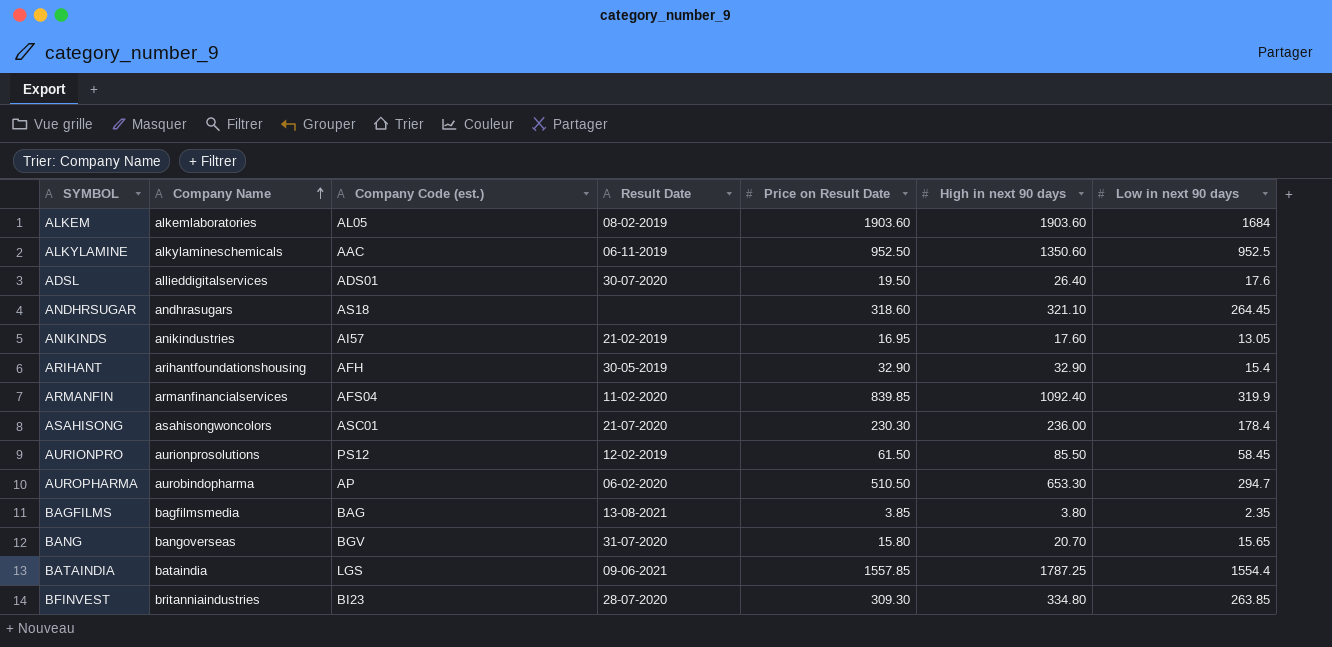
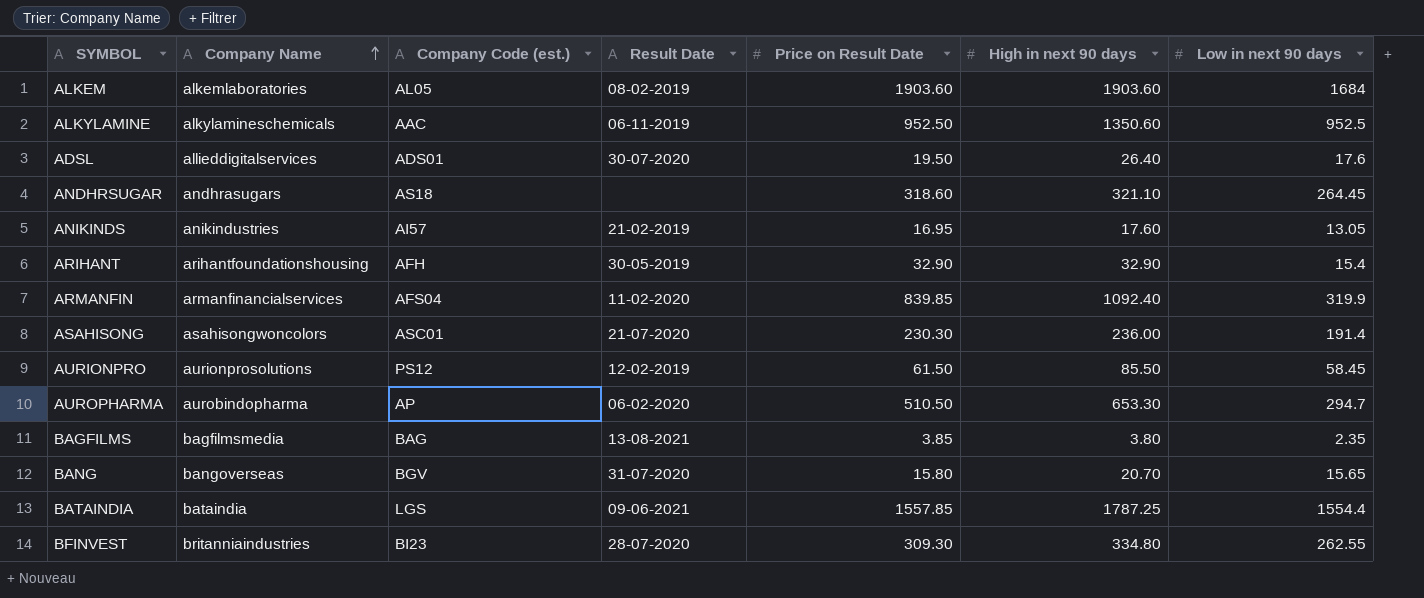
ASAHISONG | Low in next 90 days: 178.4 -> 191.4
BFINVEST | Low in next 90 days: 263.85 -> 262.55

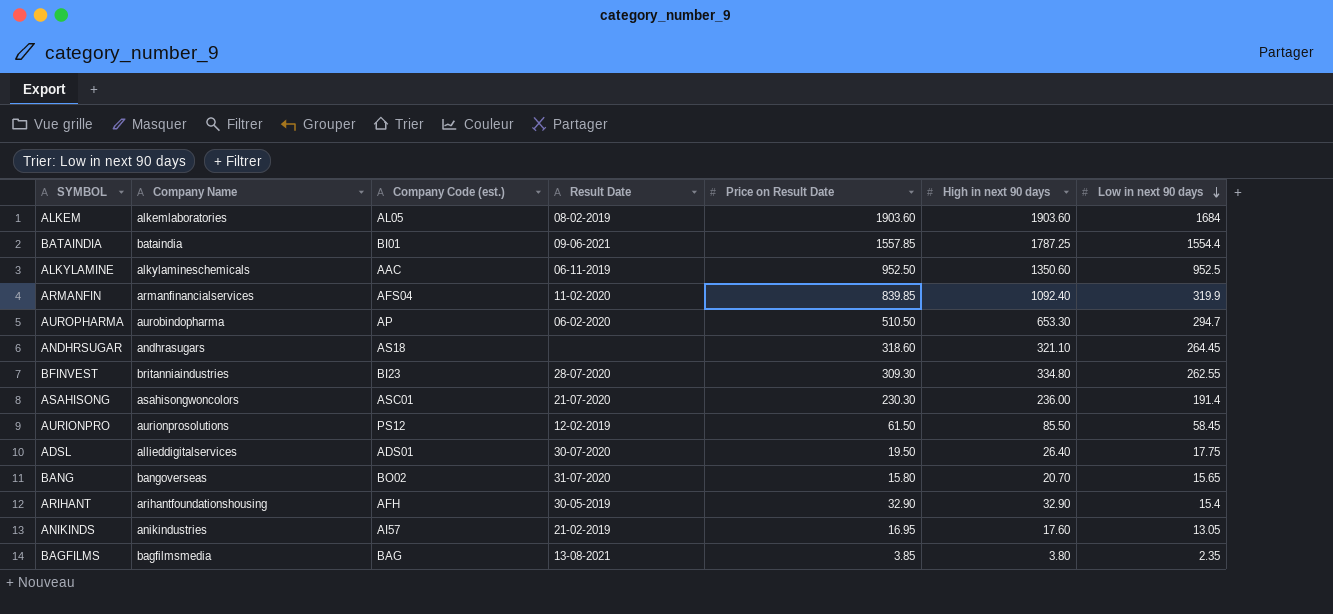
row order: Company Name ascending -> Low in next 90 days descending
BATAINDIA | Company Code (est.): LGS -> BI01
ADSL | Low in next 90 days: 17.6 -> 17.75
BANG | Company Code (est.): BGV -> BO02

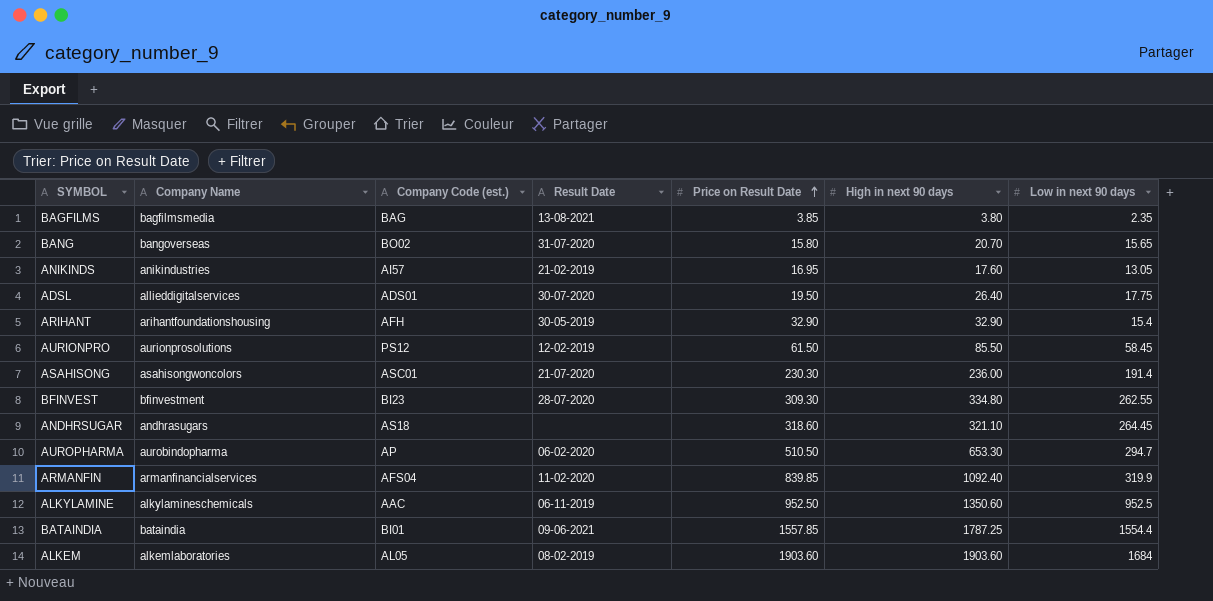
row order: Low in next 90 days descending -> Price on Result Date ascending
BFINVEST | Company Name: britanniaindustries -> bfinvestment

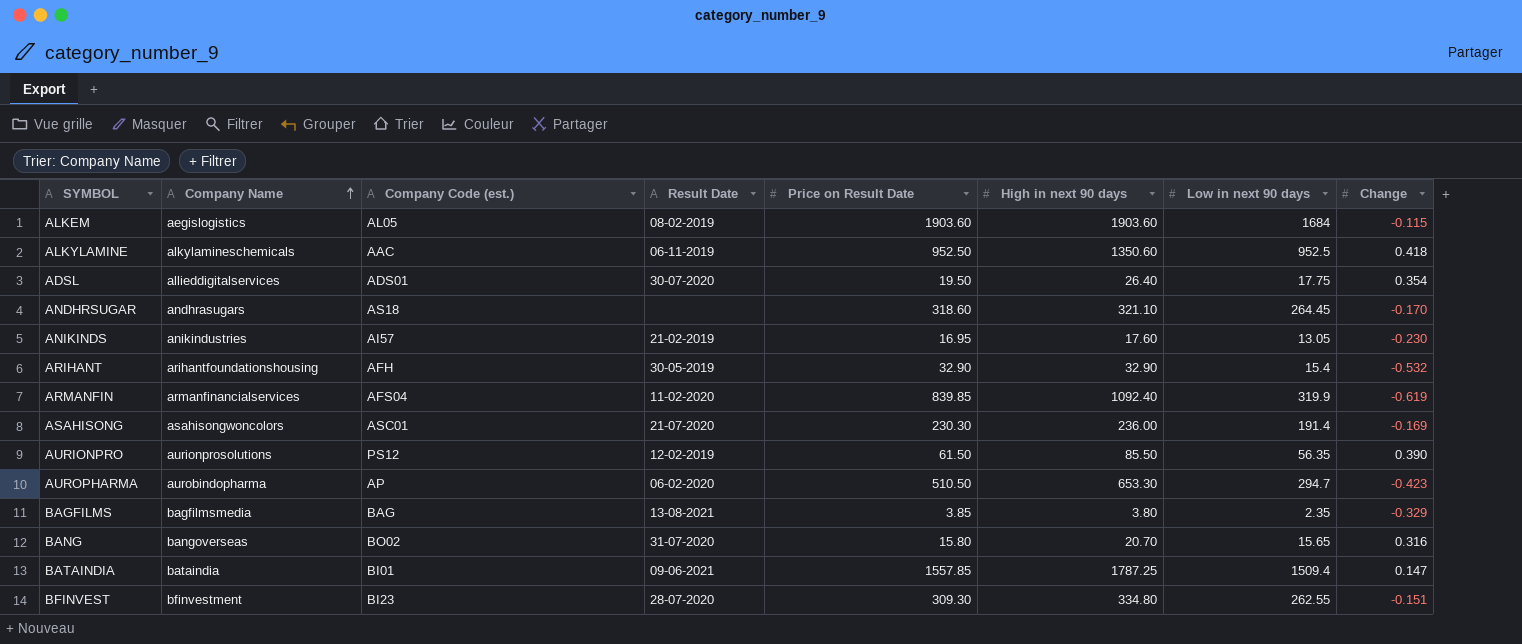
row order: Price on Result Date ascending -> Company Name ascending
column Change | position: none -> 8
ALKEM | Company Name: alkemlaboratories -> aegislogistics
AURIONPRO | Low in next 90 days: 58.45 -> 56.35
BATAINDIA | Low in next 90 days: 1554.4 -> 1509.4

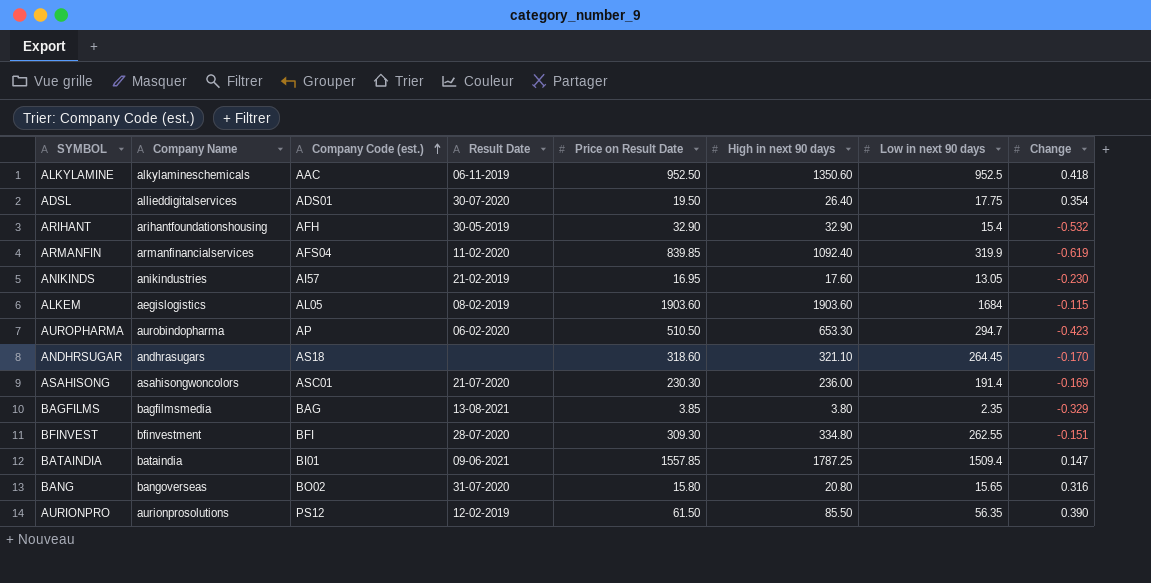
row order: Company Name ascending -> Company Code (est.) ascending
BFINVEST | Company Code (est.): BI23 -> BFI
BANG | High in next 90 days: 20.70 -> 20.80

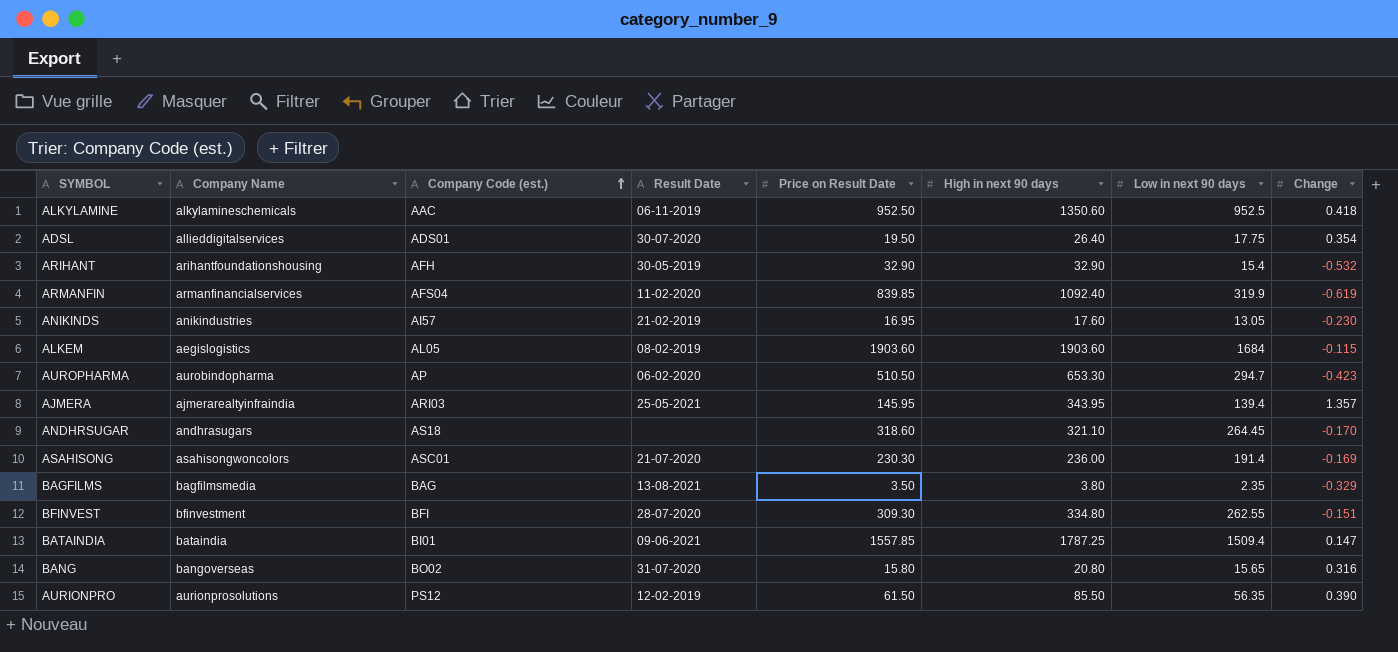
row AJMERA: none -> ajmerarealtyinfraindia | ARI03 | 25-05-2021 | 145.95 | 343.95 | 139.4 | 1.357
BAGFILMS | Price on Result Date: 3.85 -> 3.50

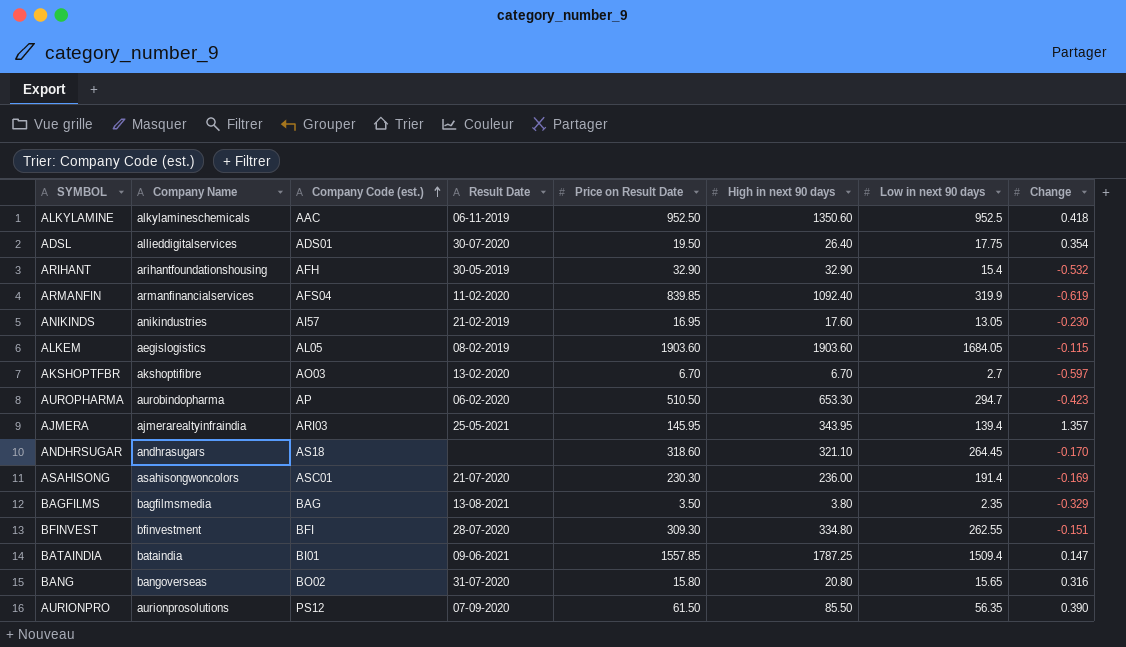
ALKEM | Low in next 90 days: 1684 -> 1684.05
row AKSHOPTFBR: none -> akshoptifibre | AO03 | 13-02-2020 | 6.70 | 6.70 | 2.7 | -0.597
AURIONPRO | Result Date: 12-02-2019 -> 07-09-2020

